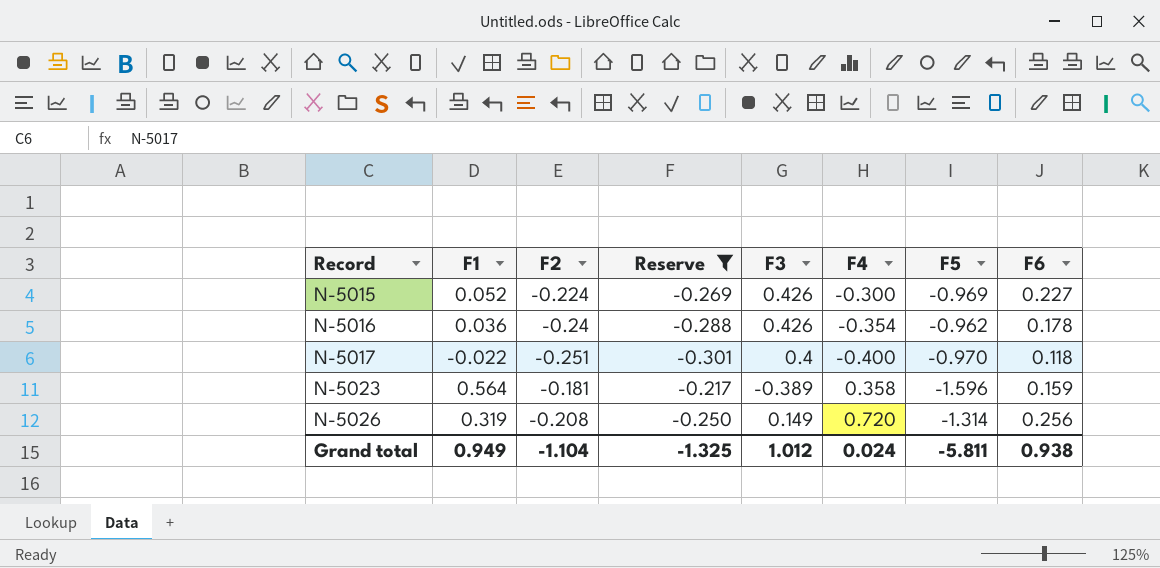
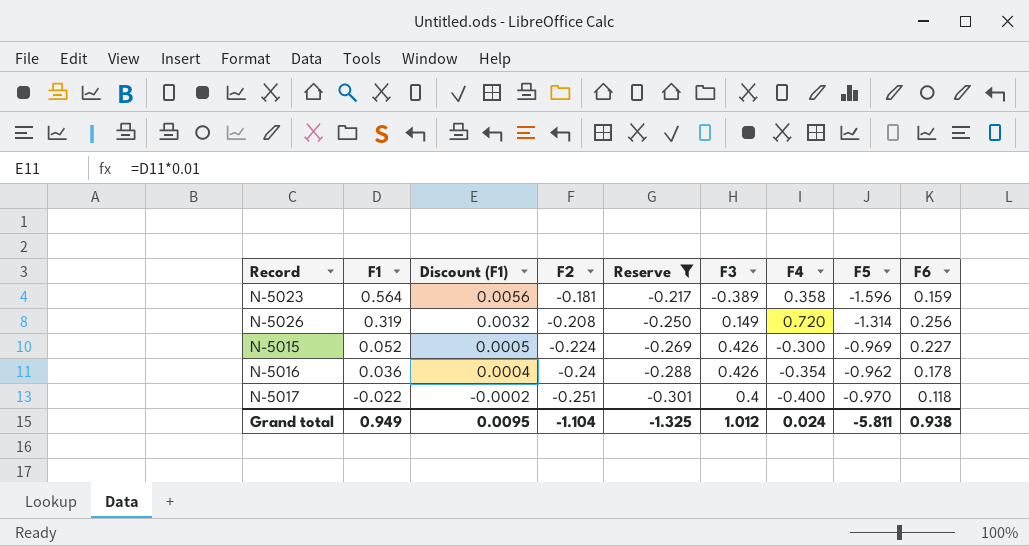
row order: Record ascending -> F1 descending
column Discount (F1) | formula: none -> [F1] * 0.01

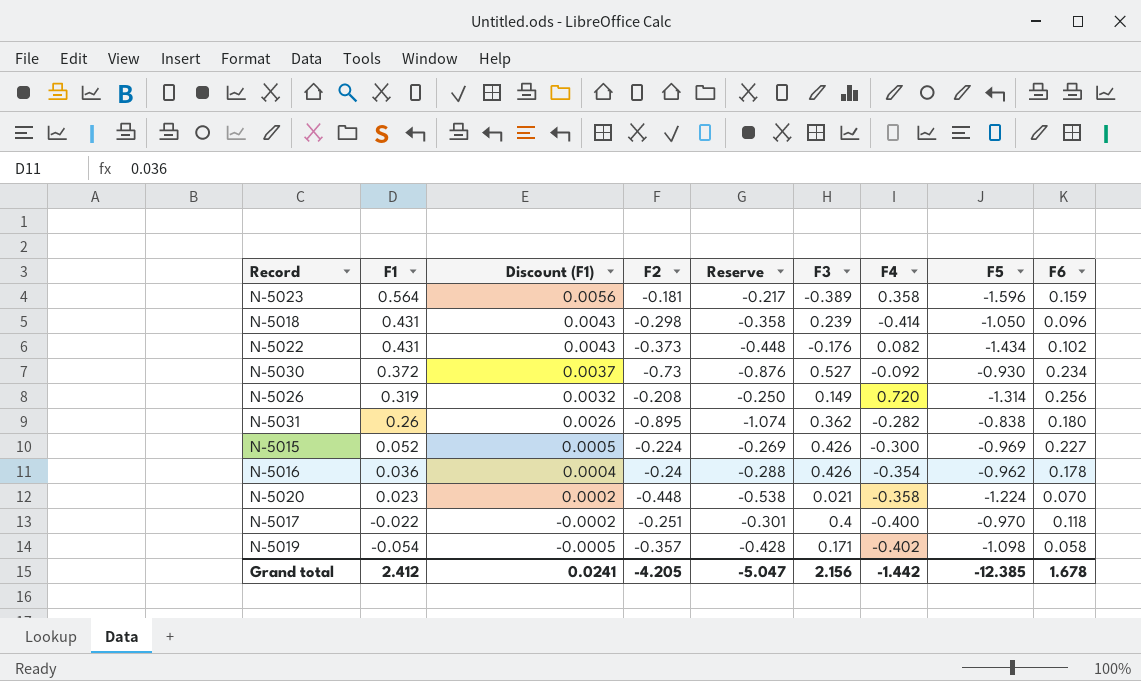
filter: Reserve >= -0.301 -> none
Grand total | F1: 0.949 -> 2.412
Grand total | Discount (F1): 0.0095 -> 0.0241
Grand total | F2: -1.104 -> -4.205
Grand total | Reserve: -1.325 -> -5.047
Grand total | F3: 1.012 -> 2.156
Grand total | F4: 0.024 -> -1.442
Grand total | F5: -5.811 -> -12.385
Grand total | F6: 0.938 -> 1.678

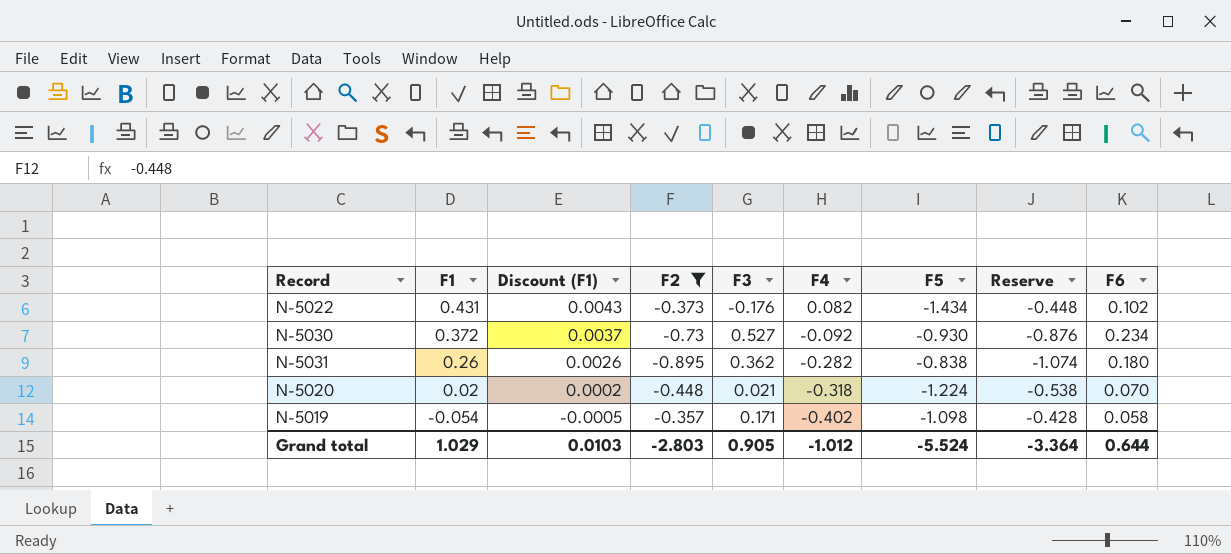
filter: none -> F2 <= -0.357
column Reserve | position: 5 -> 8
N-5020 | F1: 0.023 -> 0.02
N-5020 | F4: -0.358 -> -0.318
Grand total | F1: 2.412 -> 1.029
Grand total | Discount (F1): 0.0241 -> 0.0103
Grand total | F2: -4.205 -> -2.803
Grand total | F3: 2.156 -> 0.905
Grand total | F4: -1.442 -> -1.012
Grand total | F5: -12.385 -> -5.524
Grand total | Reserve: -5.047 -> -3.364
Grand total | F6: 1.678 -> 0.644

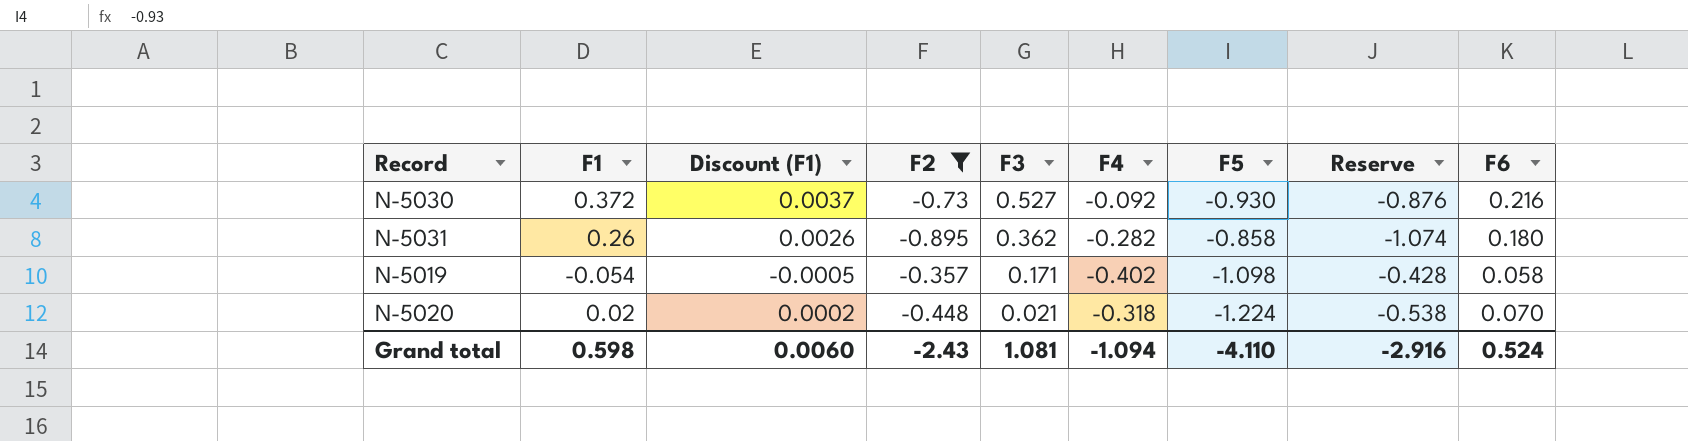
row order: F1 descending -> F3 descending
row N-5022: 0.431 | 0.0043 | -0.373 | -0.176 | 0.082 | -1.434 | -0.448 | 0.102 -> none
N-5030 | F6: 0.234 -> 0.216
N-5031 | F5: -0.838 -> -0.858
Grand total | F1: 1.029 -> 0.598
Grand total | Discount (F1): 0.0103 -> 0.0060
Grand total | F2: -2.803 -> -2.43
Grand total | F3: 0.905 -> 1.081
Grand total | F4: -1.012 -> -1.094
Grand total | F5: -5.524 -> -4.110
Grand total | Reserve: -3.364 -> -2.916
Grand total | F6: 0.644 -> 0.524

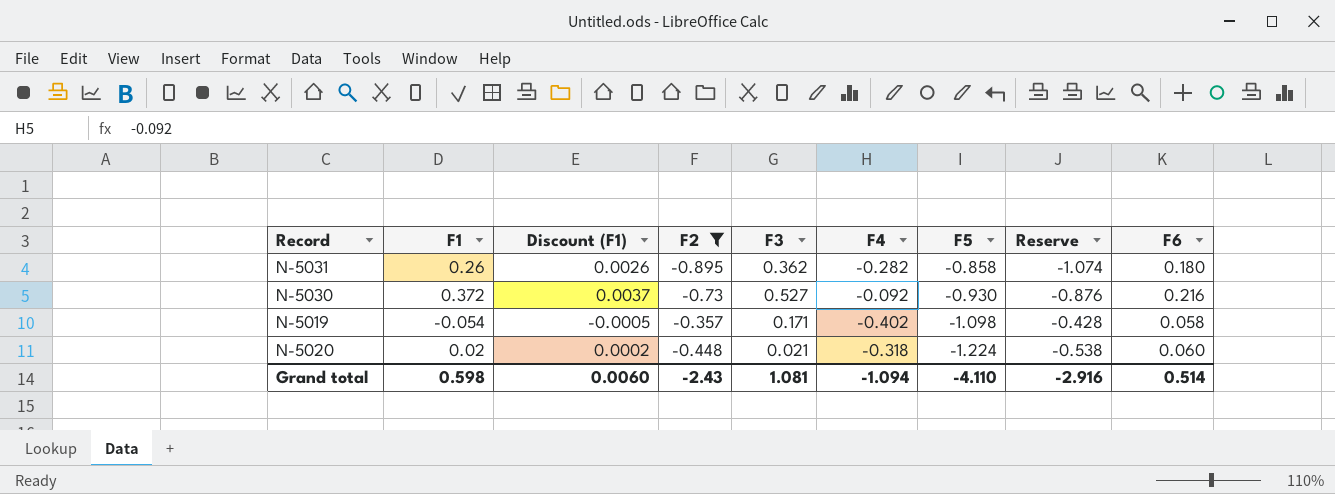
row order: F3 descending -> F5 descending
N-5020 | F6: 0.070 -> 0.060
Grand total | F6: 0.524 -> 0.514

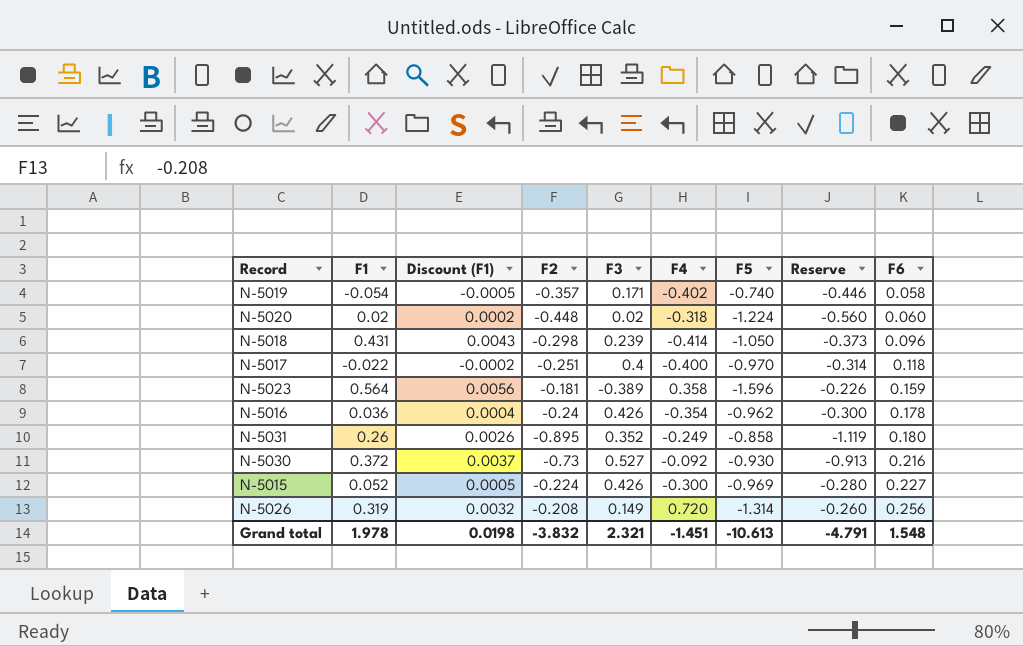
filter: F2 <= -0.357 -> none
row order: F5 descending -> F6 ascending
column Reserve | formula: [F2] * 1.2 -> [F2] * 1.25
N-5019 | F5: -1.098 -> -0.740
N-5020 | F3: 0.021 -> 0.02
N-5031 | F3: 0.362 -> 0.352
N-5031 | F4: -0.282 -> -0.249
Grand total | F1: 0.598 -> 1.978
Grand total | Discount (F1): 0.0060 -> 0.0198
Grand total | F2: -2.43 -> -3.832
Grand total | F3: 1.081 -> 2.321
Grand total | F4: -1.094 -> -1.451
Grand total | F5: -4.110 -> -10.613
Grand total | Reserve: -2.916 -> -4.791
Grand total | F6: 0.514 -> 1.548

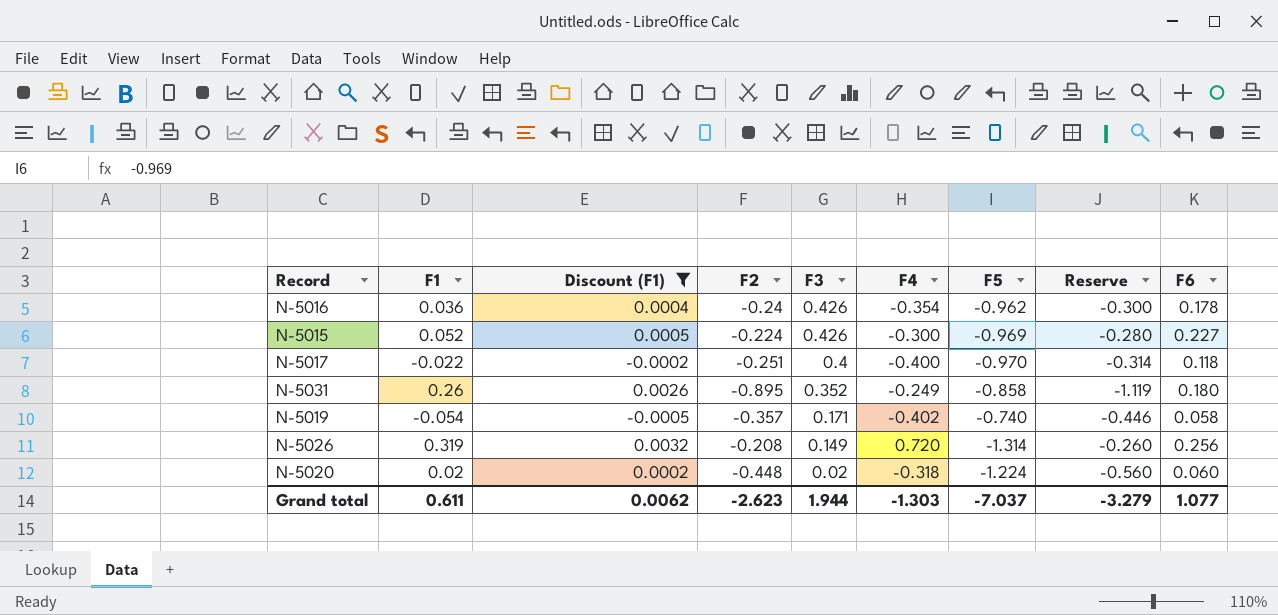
filter: none -> Discount (F1) <= 0.0032
row order: F6 ascending -> F3 descending
Grand total | F1: 1.978 -> 0.611
Grand total | Discount (F1): 0.0198 -> 0.0062
Grand total | F2: -3.832 -> -2.623
Grand total | F3: 2.321 -> 1.944
Grand total | F4: -1.451 -> -1.303
Grand total | F5: -10.613 -> -7.037
Grand total | Reserve: -4.791 -> -3.279
Grand total | F6: 1.548 -> 1.077

